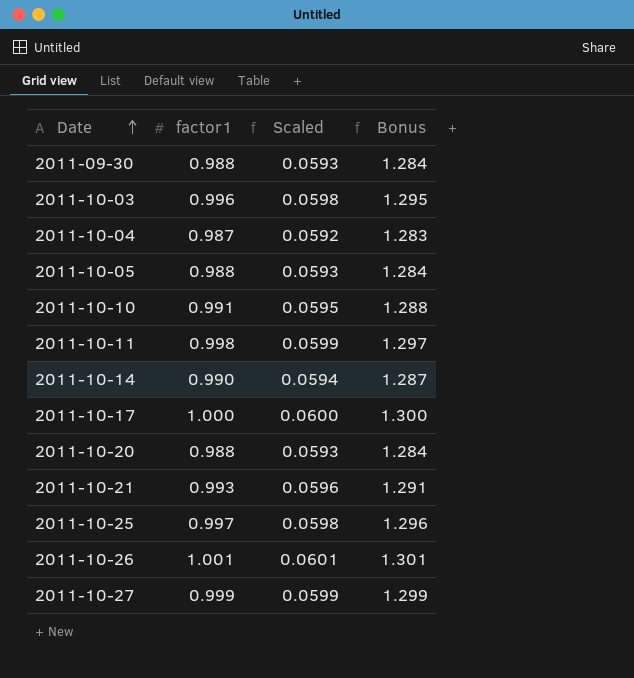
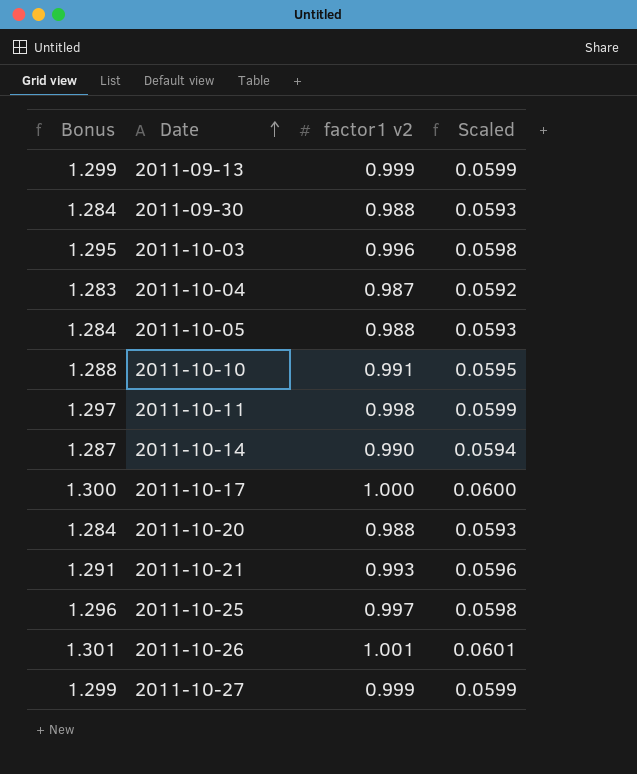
column Bonus | position: 4 -> 1
column name: factor1 -> factor1 v2
row 2011-09-13: none -> 1.299 | 0.999 | 0.0599

